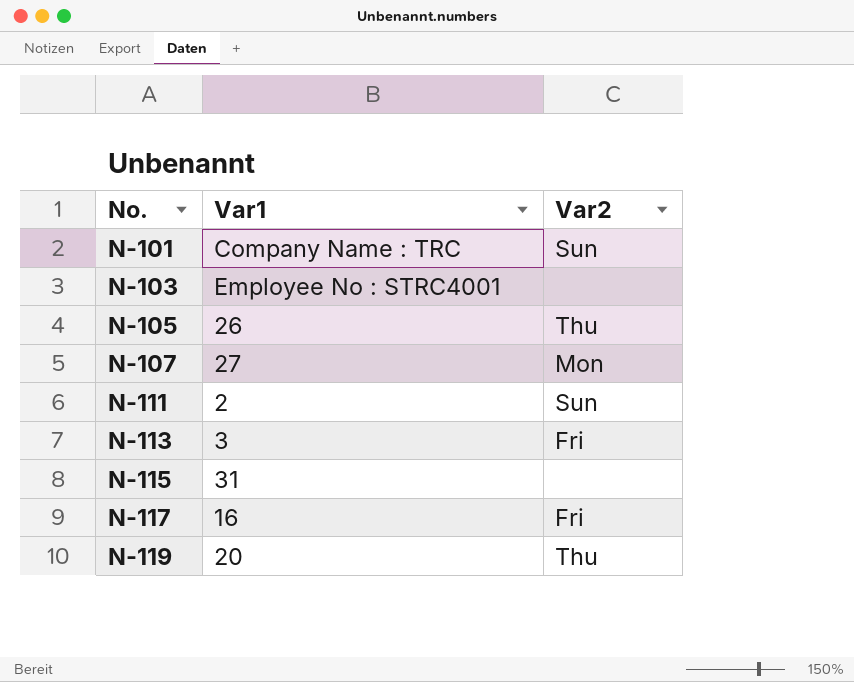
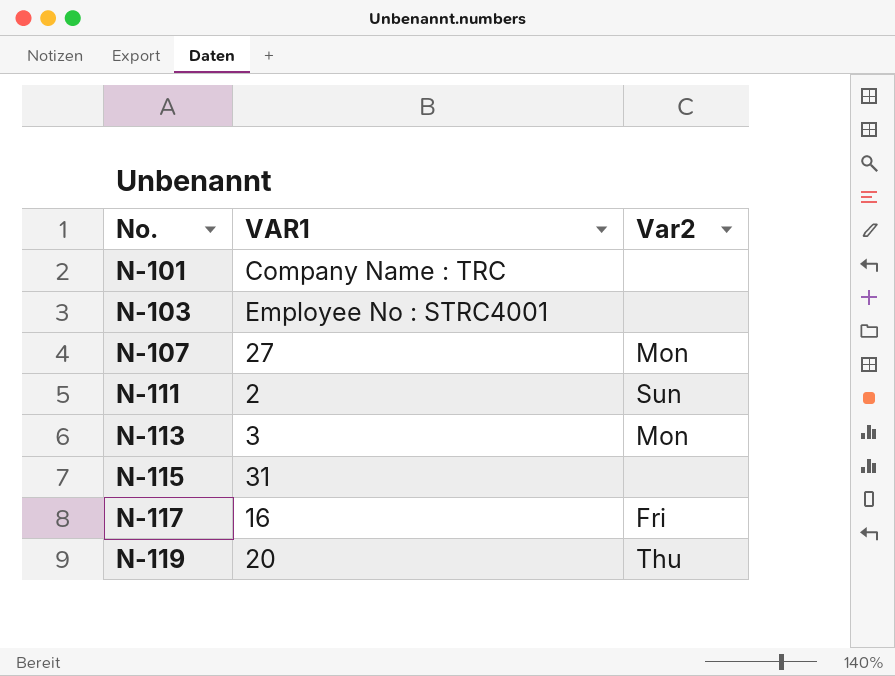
column name: Var1 -> VAR1
row N-105: 26 | Thu -> none
N-101 | Var2: Sun -> none
N-113 | Var2: Fri -> Mon

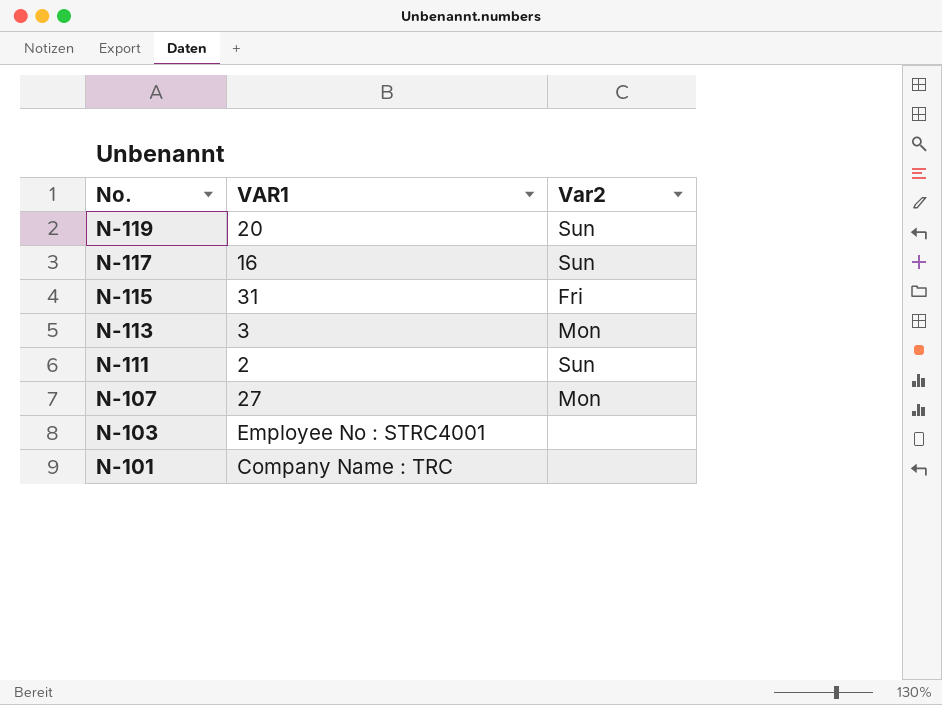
row order: No. ascending -> No. descending
N-119 | Var2: Thu -> Sun
N-117 | Var2: Fri -> Sun
N-115 | Var2: none -> Fri

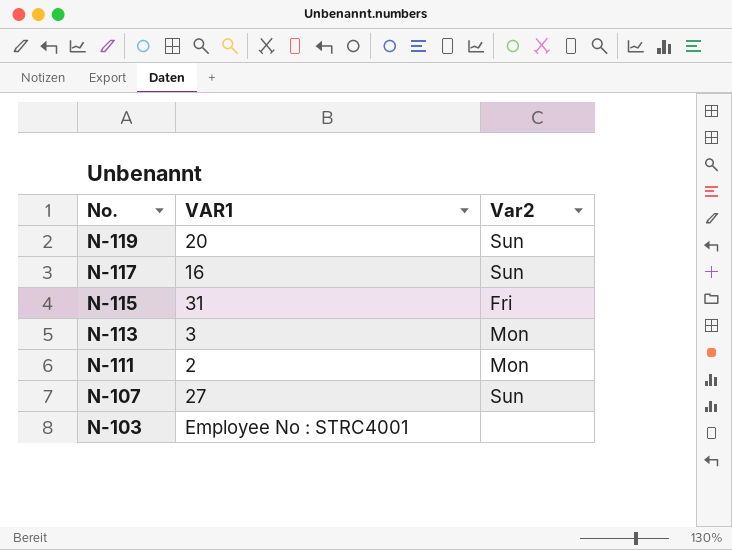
row N-101: Company Name : TRC | none -> none
N-111 | Var2: Sun -> Mon
N-107 | Var2: Mon -> Sun

